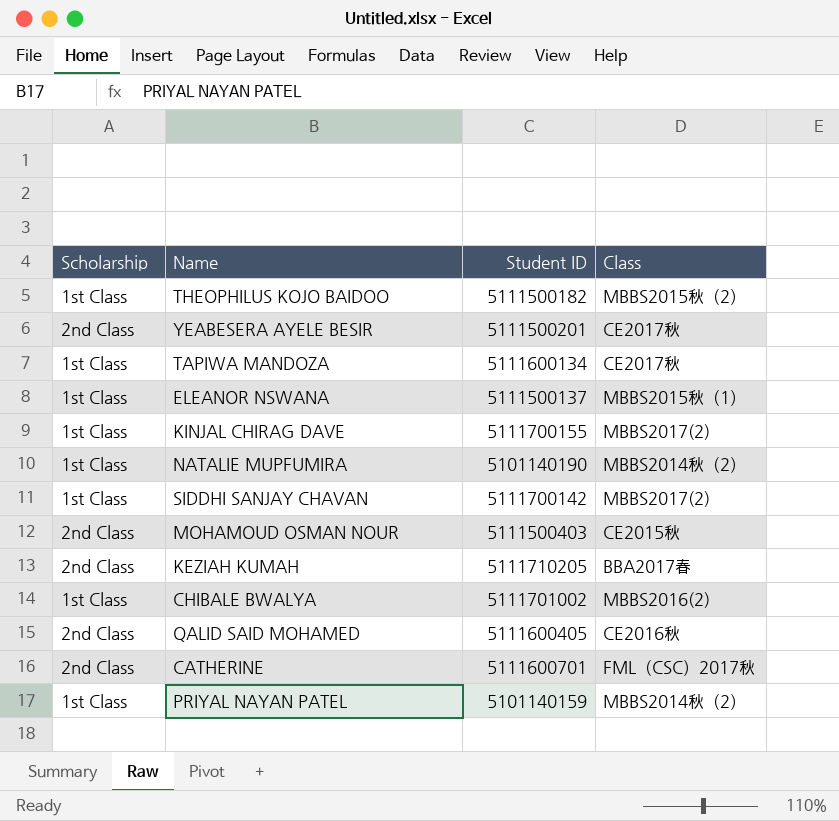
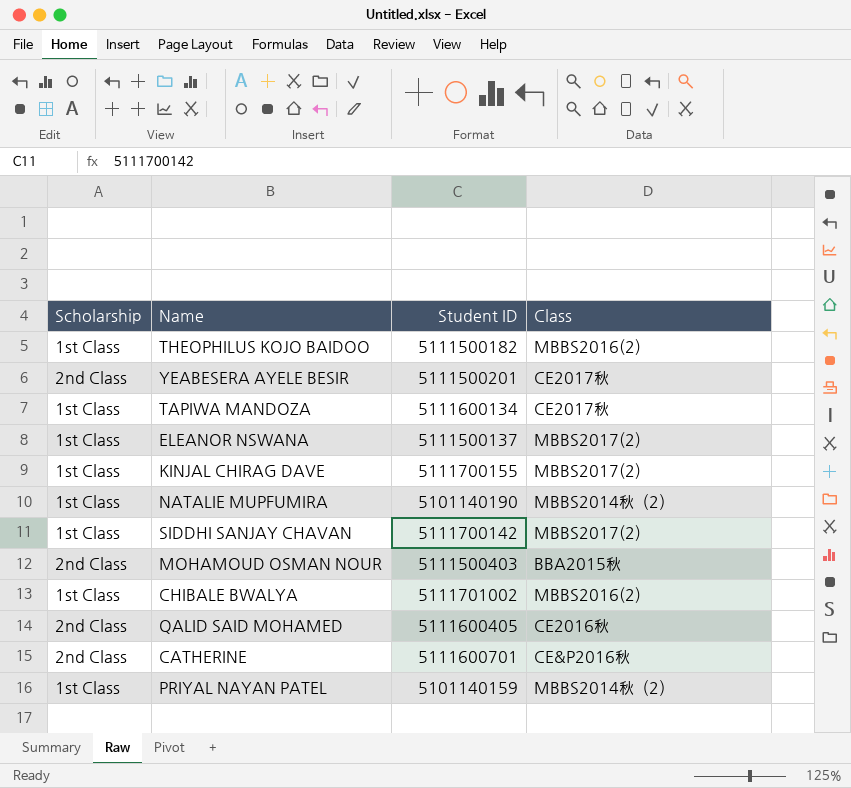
row KEZIAH KUMAH: 2nd Class | 5111710205 | BBA2017春 -> none
THEOPHILUS KOJO BAIDOO | Class: MBBS2015秋（2） -> MBBS2016(2)
ELEANOR NSWANA | Class: MBBS2015秋（1） -> MBBS2017(2)
MOHAMOUD OSMAN NOUR | Class: CE2015秋 -> BBA2015秋
CATHERINE | Class: FML（CSC）2017秋 -> CE&P2016秋

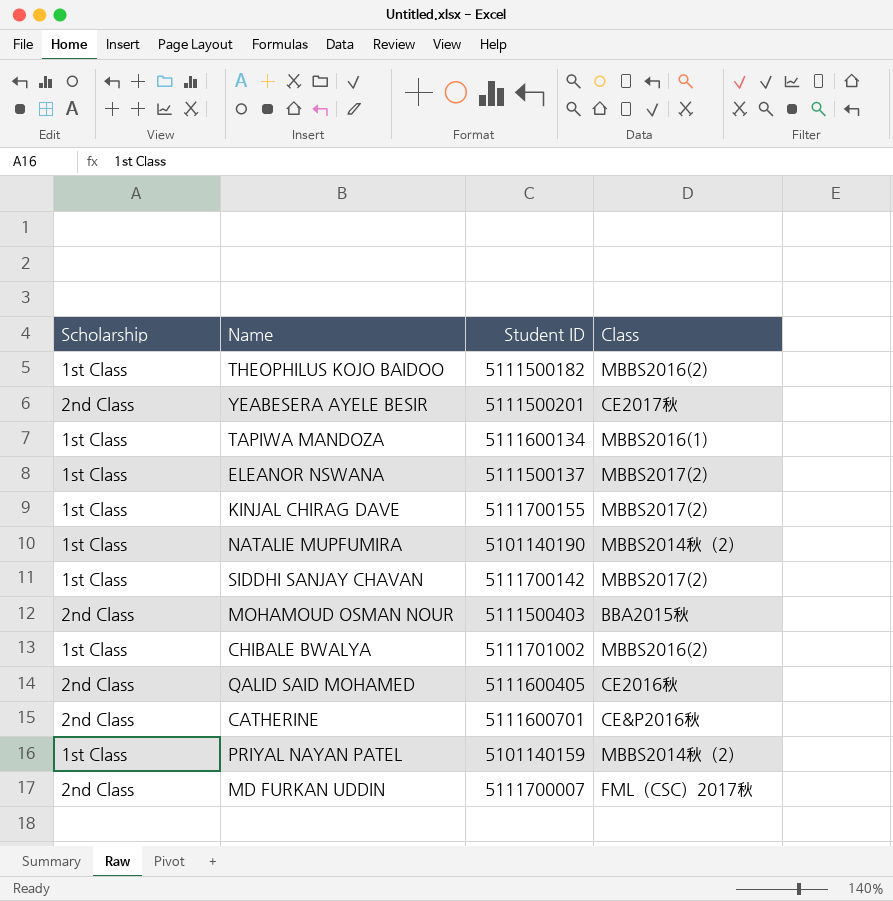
TAPIWA MANDOZA | Class: CE2017秋 -> MBBS2016(1)
row MD FURKAN UDDIN: none -> 2nd Class | 5111700007 | FML（CSC）2017秋

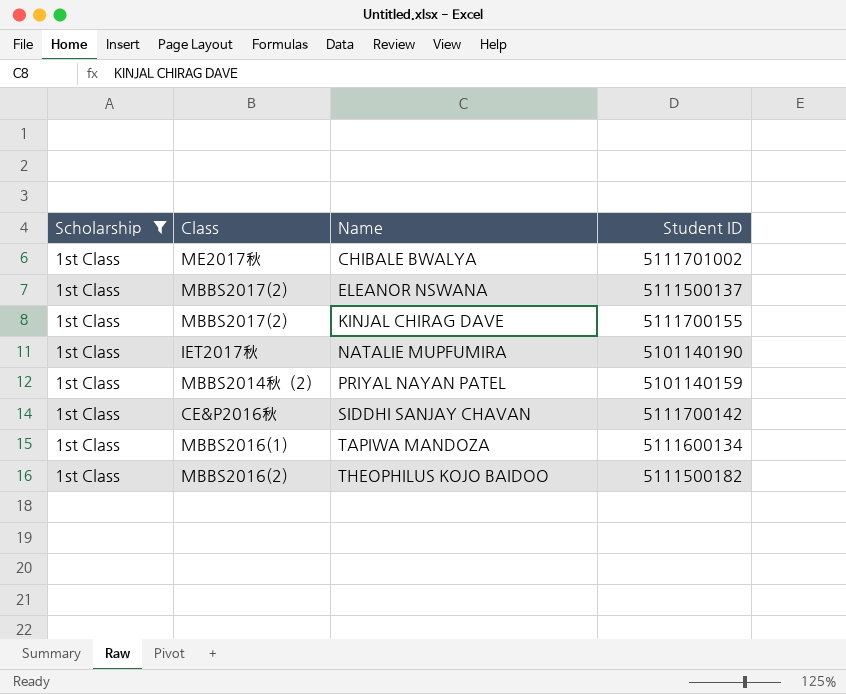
filter: none -> Scholarship = 1st Class
row order: none -> Name ascending
column Class | position: 4 -> 2
CHIBALE BWALYA | Class: MBBS2016(2) -> ME2017秋
NATALIE MUPFUMIRA | Class: MBBS2014秋（2） -> IET2017秋
SIDDHI SANJAY CHAVAN | Class: MBBS2017(2) -> CE&P2016秋

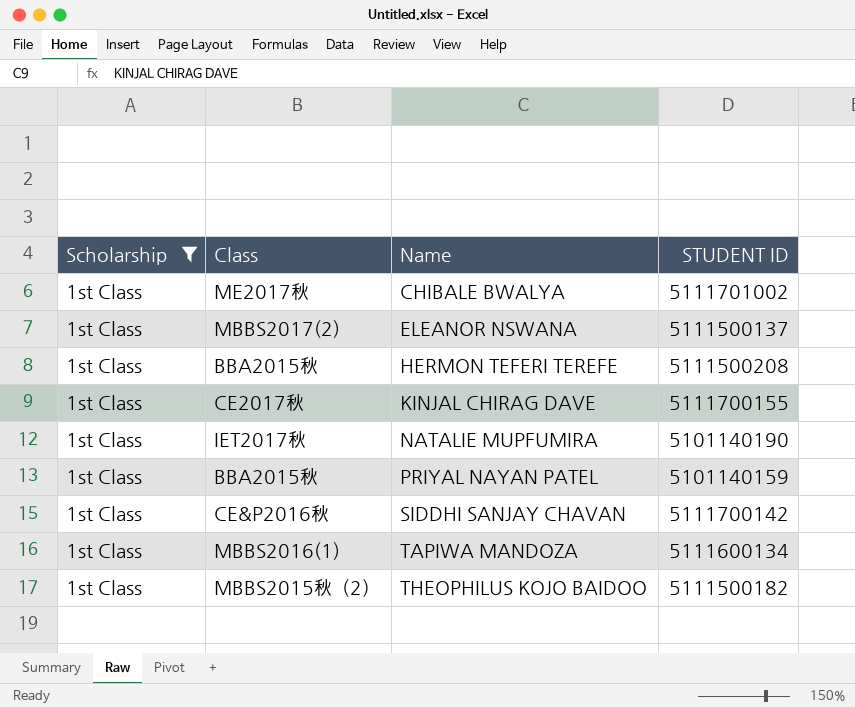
column name: Student ID -> STUDENT ID
row HERMON TEFERI TEREFE: none -> 1st Class | BBA2015秋 | 5111500208
KINJAL CHIRAG DAVE | Class: MBBS2017(2) -> CE2017秋
PRIYAL NAYAN PATEL | Class: MBBS2014秋（2） -> BBA2015秋
THEOPHILUS KOJO BAIDOO | Class: MBBS2016(2) -> MBBS2015秋（2）

